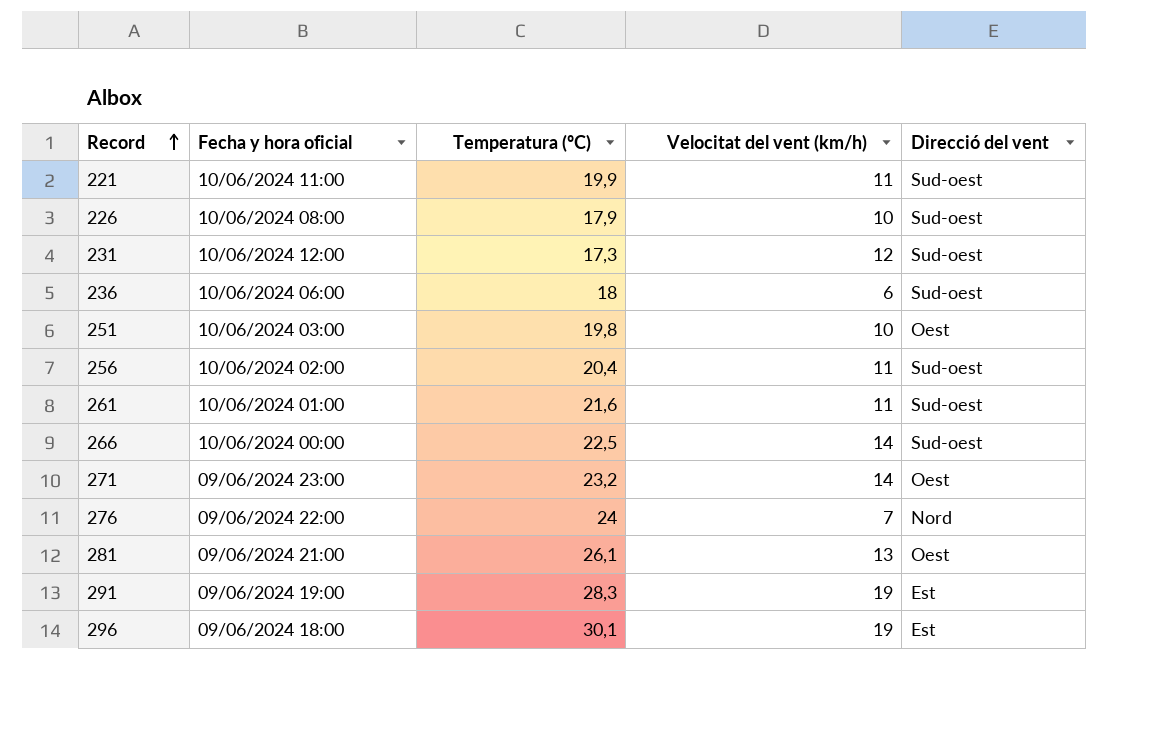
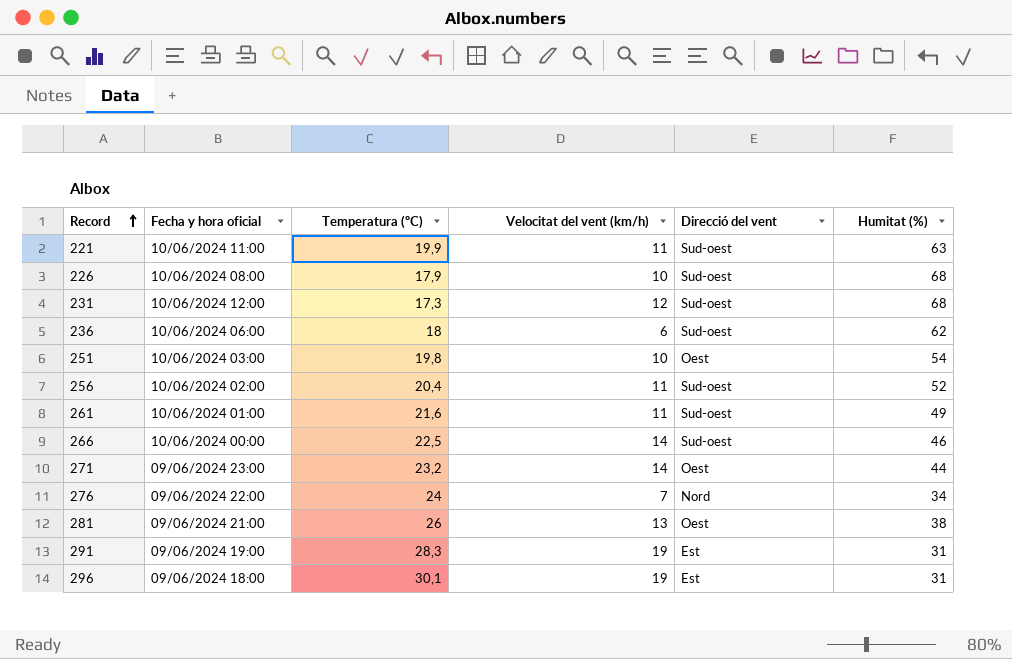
column Humitat (%) | position: none -> 6
281 | Temperatura (ºC): 26,1 -> 26

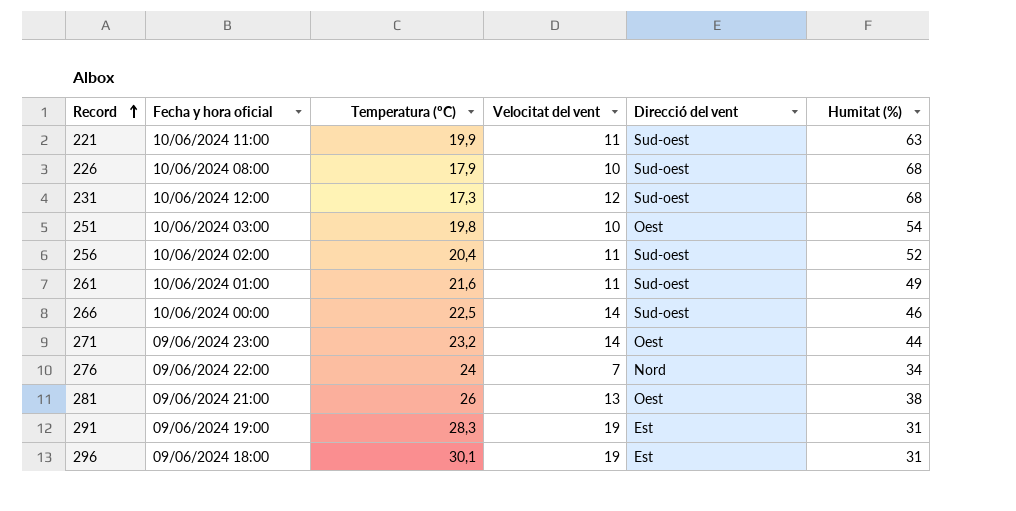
column name: Velocitat del vent (km/h) -> Velocitat del vent
row 236: 10/06/2024 06:00 | 18 | 6 | Sud-oest | 62 -> none

